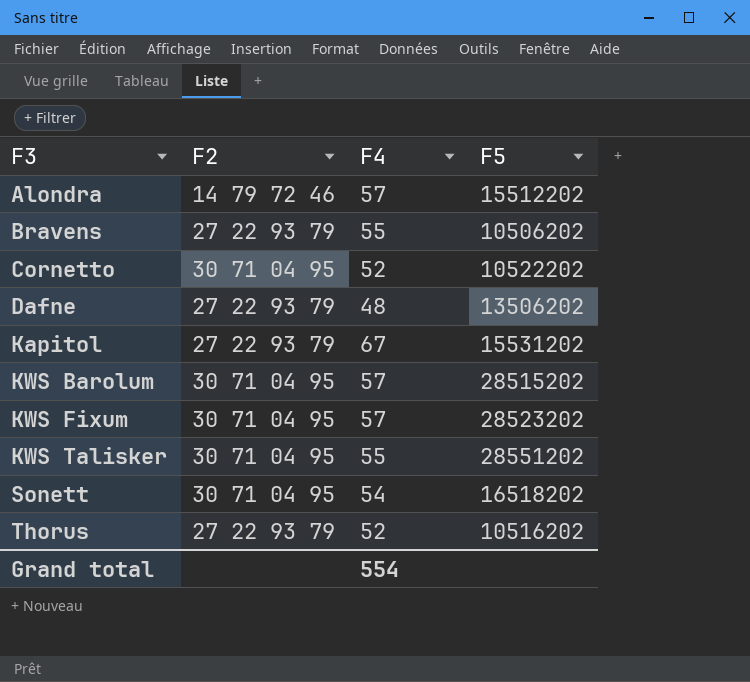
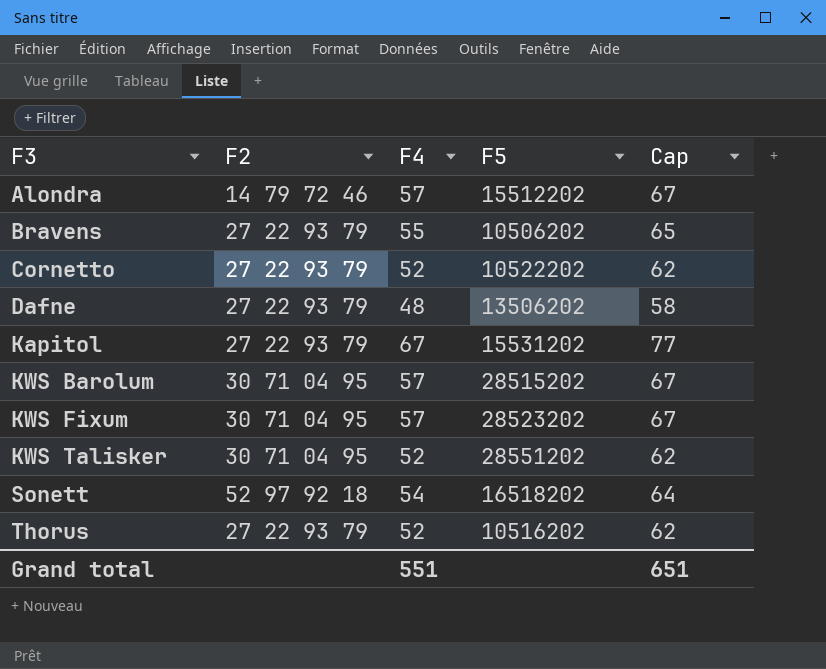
column Cap | formula: none -> [F4] + 10
Cornetto | F2: 30 71 04 95 -> 27 22 93 79
KWS Talisker | F4: 55 -> 52
Sonett | F2: 30 71 04 95 -> 52 97 92 18
Grand total | F4: 554 -> 551

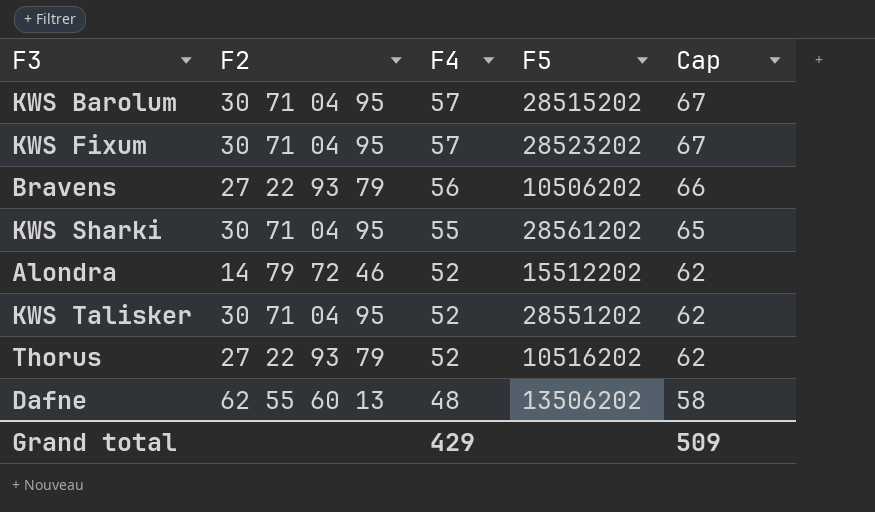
row order: F3 ascending -> F4 descending
row Cornetto: 27 22 93 79 | 52 | 10522202 | 62 -> none
row Kapitol: 27 22 93 79 | 67 | 15531202 | 77 -> none
row Sonett: 52 97 92 18 | 54 | 16518202 | 64 -> none
Bravens | F4: 55 -> 56
Bravens | Cap: 65 -> 66
row KWS Sharki: none -> 30 71 04 95 | 55 | 28561202 | 65
Alondra | F4: 57 -> 52
Alondra | Cap: 67 -> 62
Dafne | F2: 27 22 93 79 -> 62 55 60 13
Grand total | F4: 551 -> 429
Grand total | Cap: 651 -> 509

